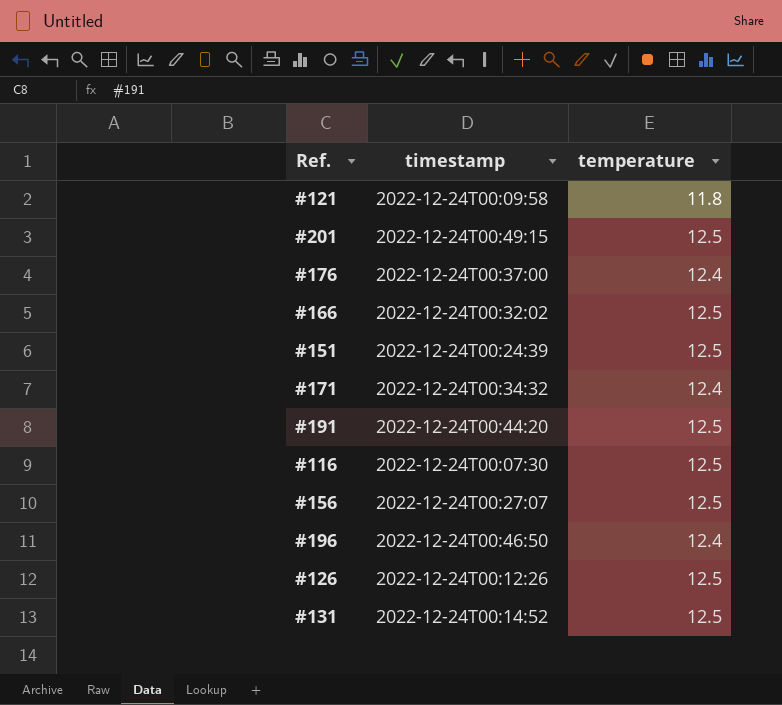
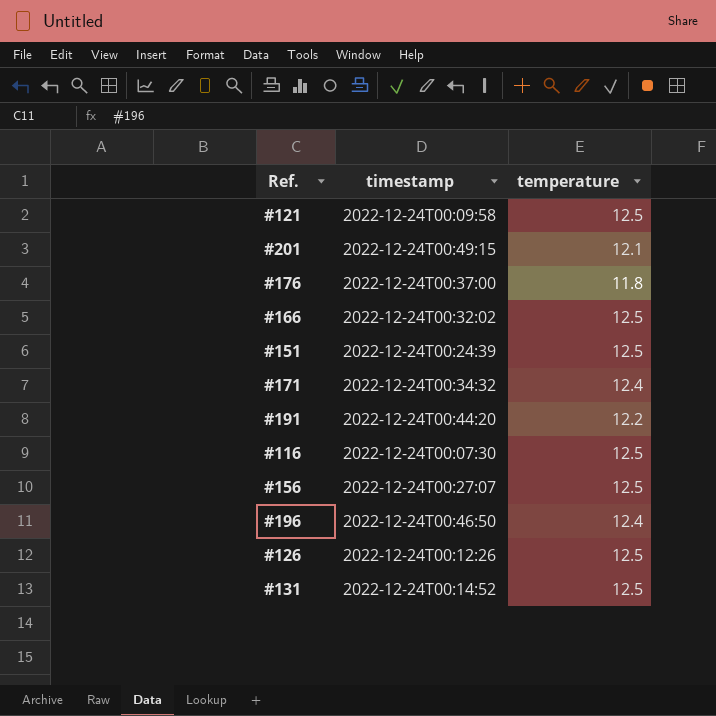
#121 | temperature: 11.8 -> 12.5
#201 | temperature: 12.5 -> 12.1
#176 | temperature: 12.4 -> 11.8
#191 | temperature: 12.5 -> 12.2

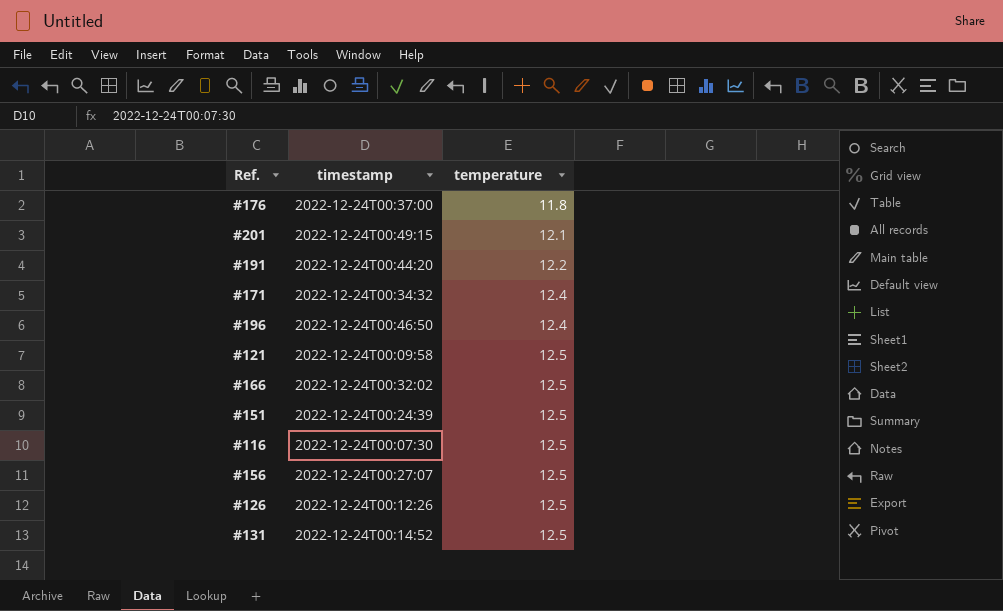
row order: none -> temperature ascending

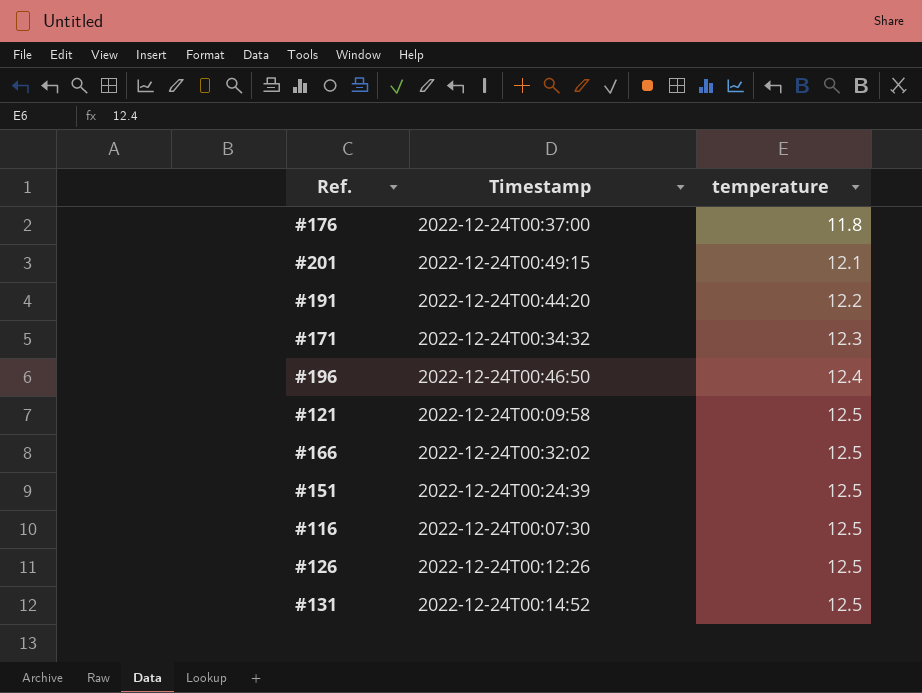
column name: timestamp -> Timestamp
row #156: 2022-12-24T00:27:07 | 12.5 -> none
#171 | temperature: 12.4 -> 12.3

